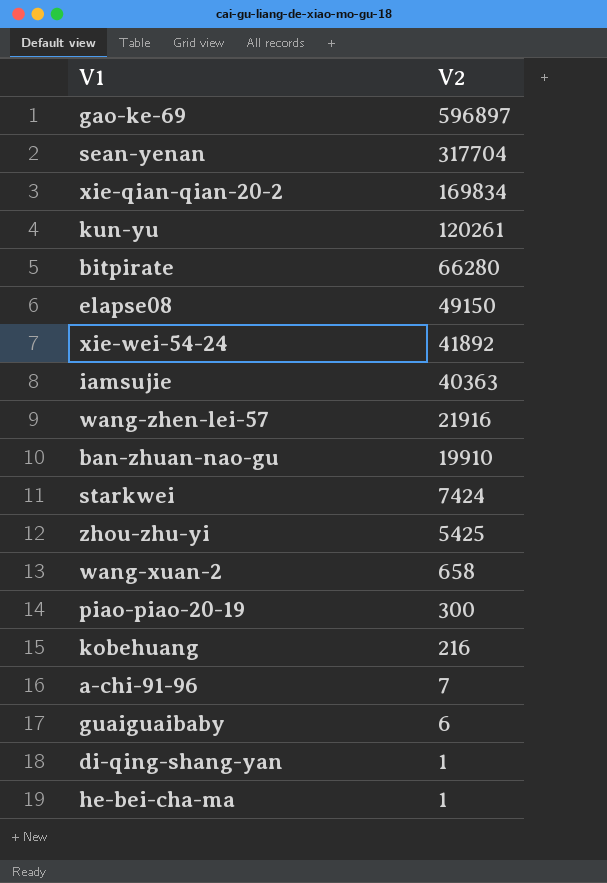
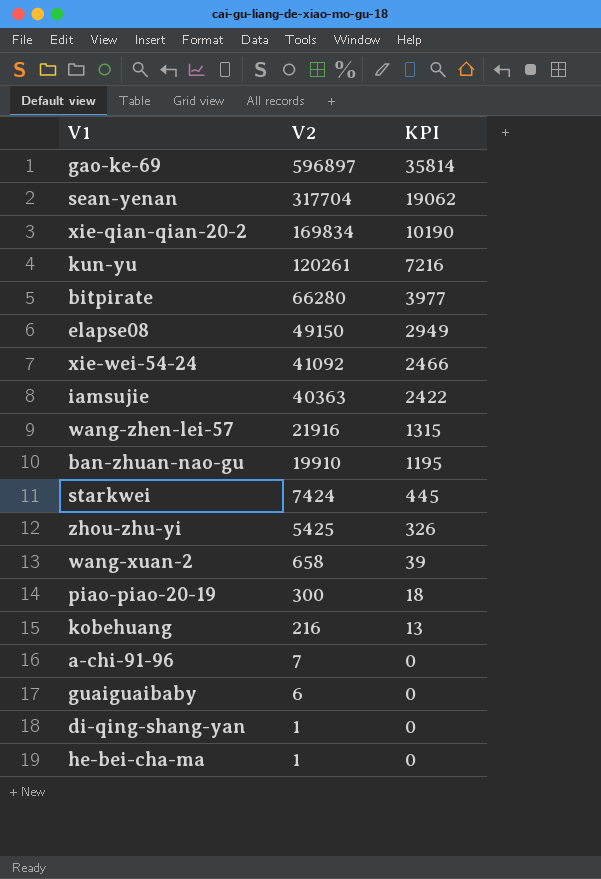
column KPI | formula: none -> [V2] * 0.06
xie-wei-54-24 | V2: 41892 -> 41092

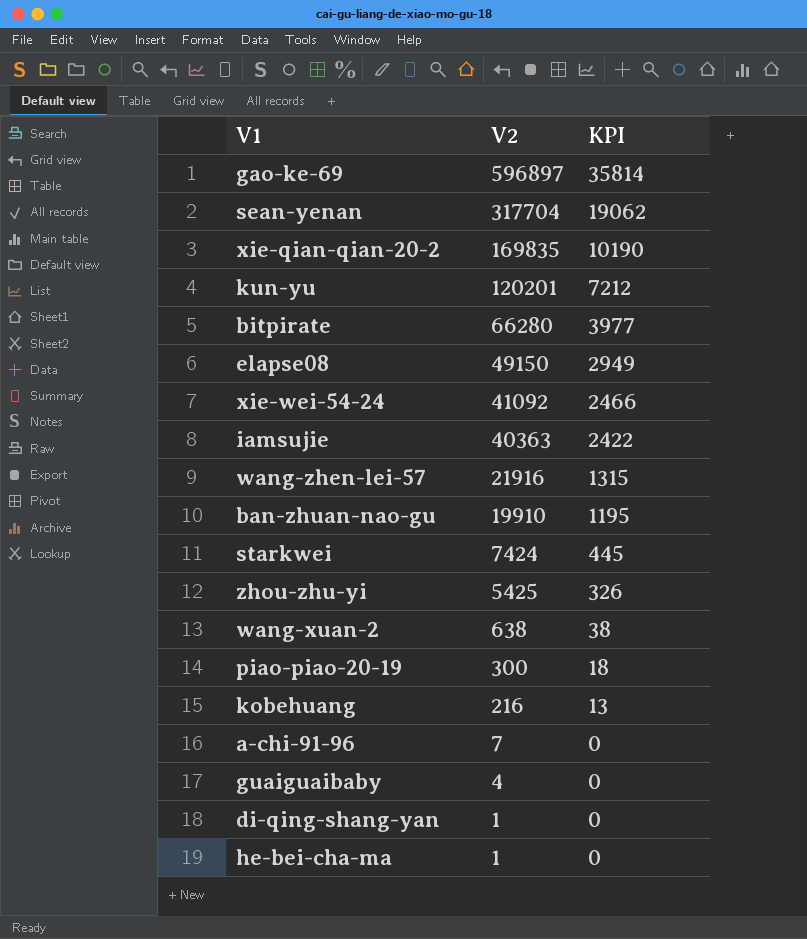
xie-qian-qian-20-2 | V2: 169834 -> 169835
kun-yu | V2: 120261 -> 120201
kun-yu | KPI: 7216 -> 7212
wang-xuan-2 | V2: 658 -> 638
wang-xuan-2 | KPI: 39 -> 38
guaiguaibaby | V2: 6 -> 4

